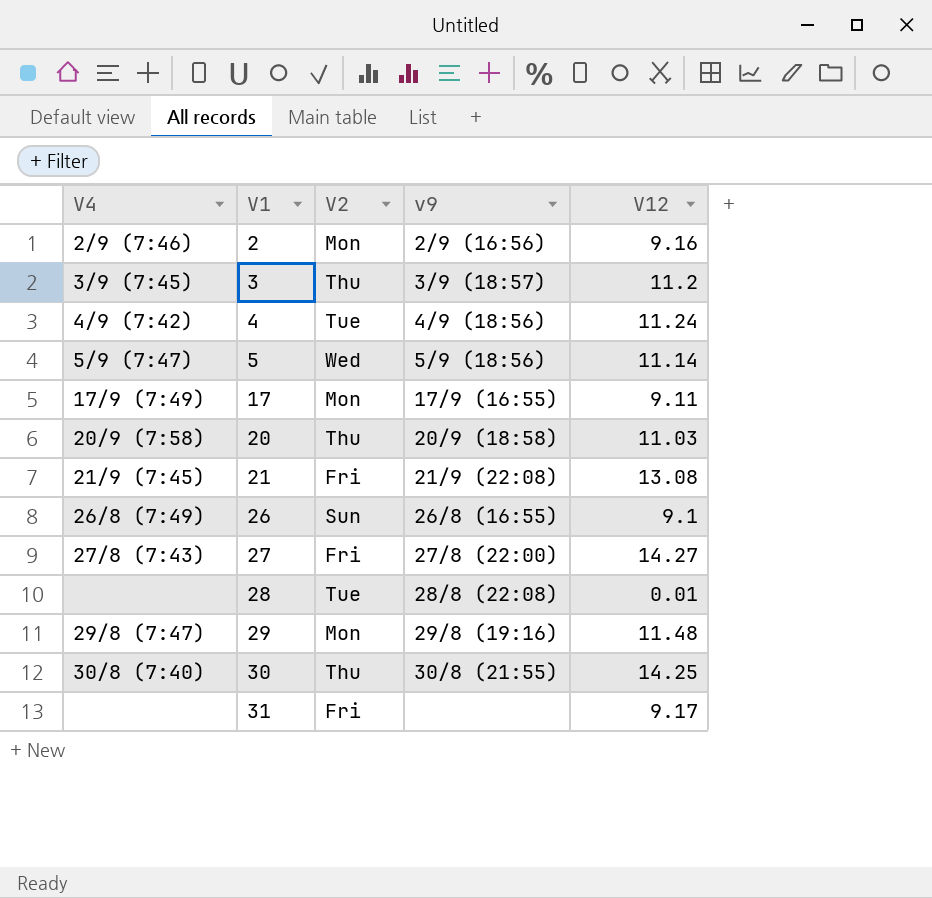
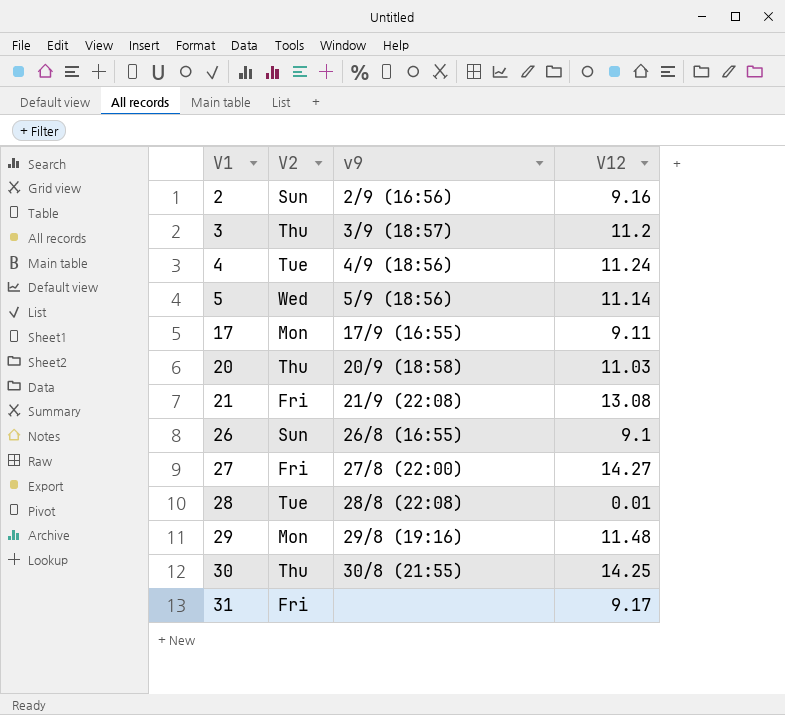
column V4 | position: 1 -> none
2 | V2: Mon -> Sun

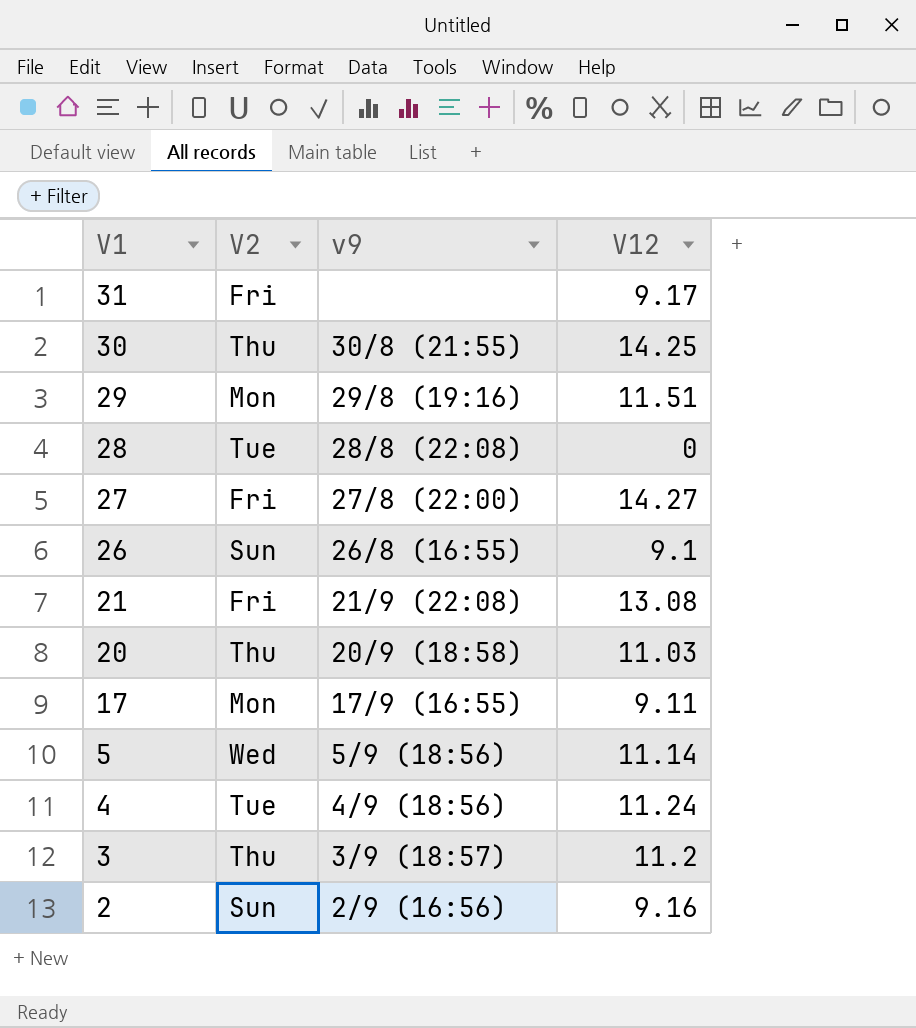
row order: V1 ascending -> V1 descending
29 | V12: 11.48 -> 11.51
28 | V12: 0.01 -> 0

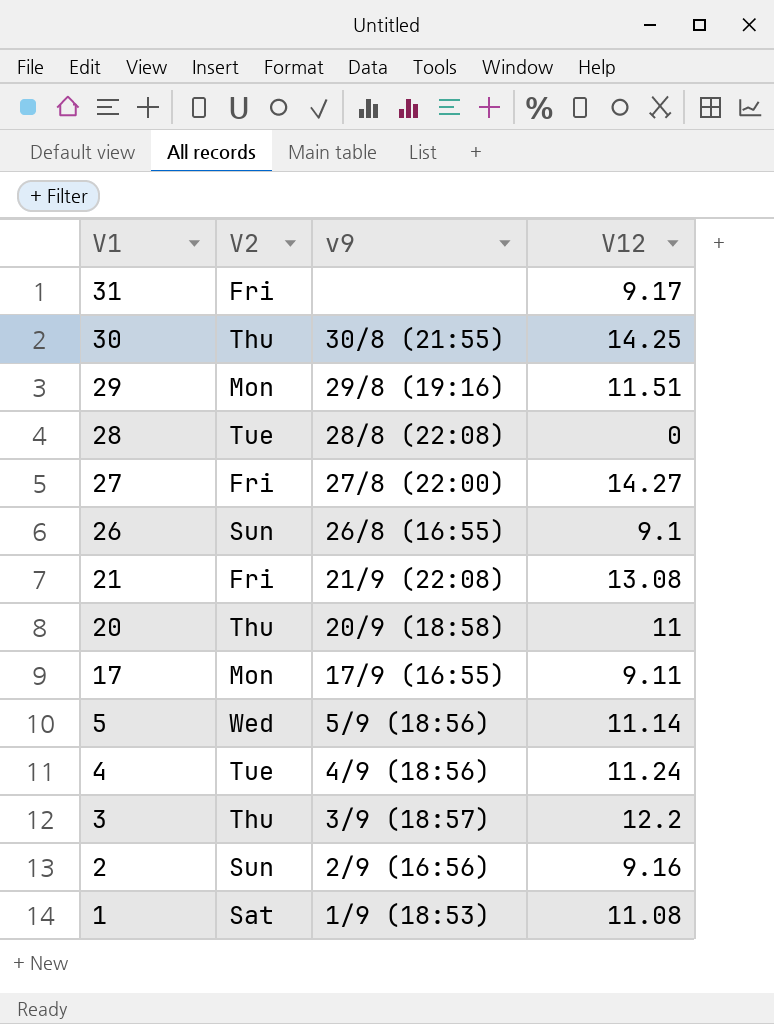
20 | V12: 11.03 -> 11
3 | V12: 11.2 -> 12.2
row 1: none -> Sat | 1/9 (18:53) | 11.08

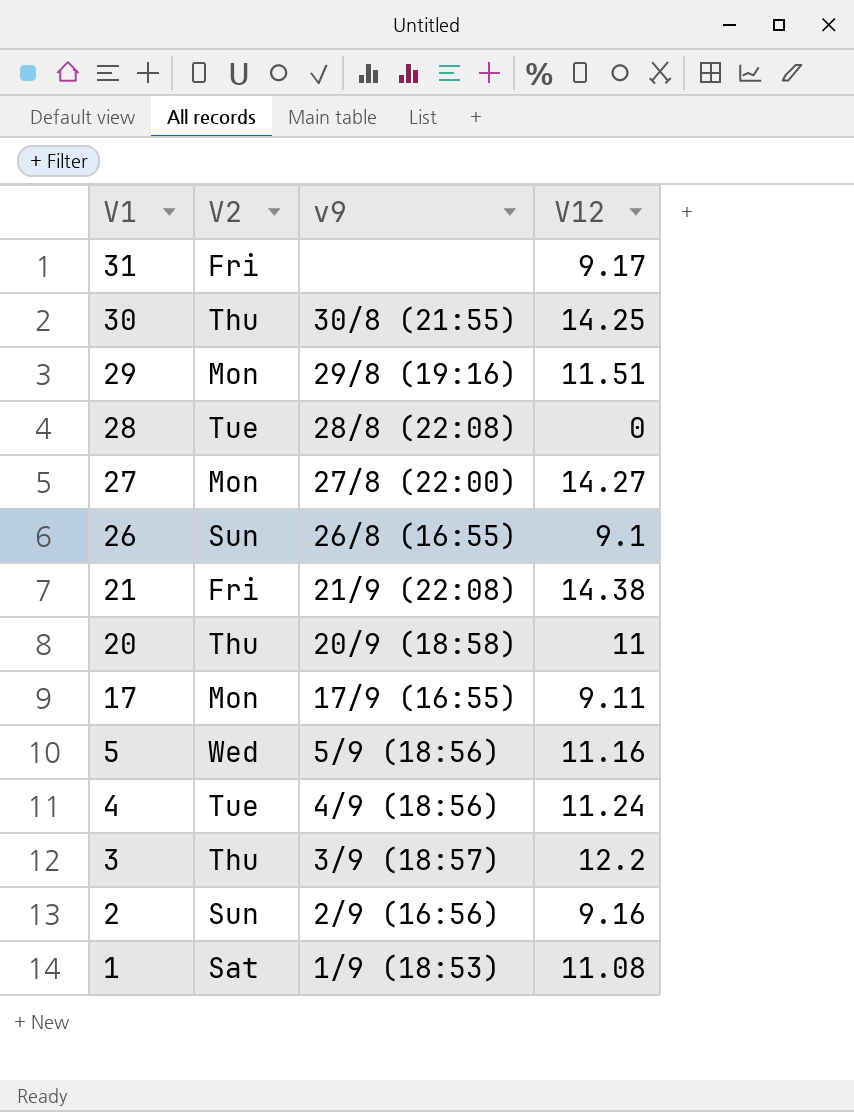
27 | V2: Fri -> Mon
21 | V12: 13.08 -> 14.38
5 | V12: 11.14 -> 11.16

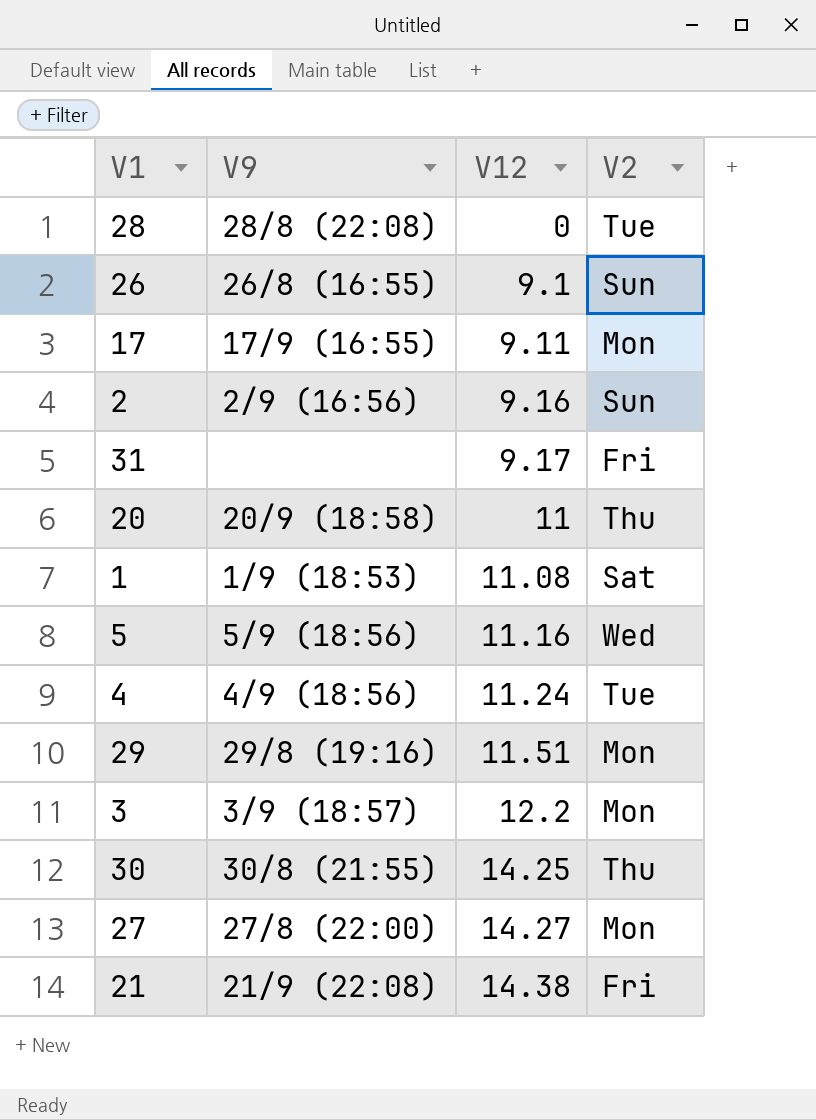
row order: V1 descending -> V12 ascending
column name: v9 -> V9
column V2 | position: 2 -> 4
3 | V2: Thu -> Mon

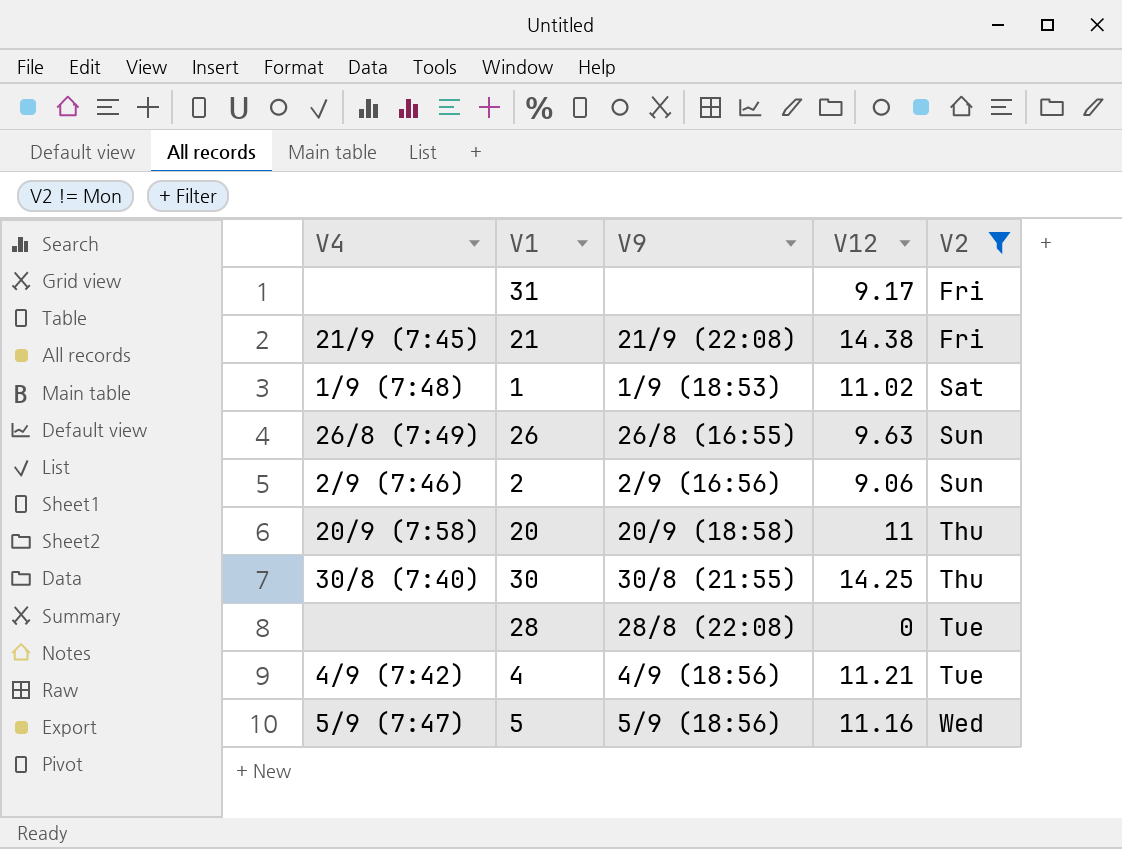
filter: none -> V2 != Mon
row order: V12 ascending -> V2 ascending
column V4 | position: none -> 1
1 | V12: 11.08 -> 11.02
26 | V12: 9.1 -> 9.63
2 | V12: 9.16 -> 9.06
4 | V12: 11.24 -> 11.21

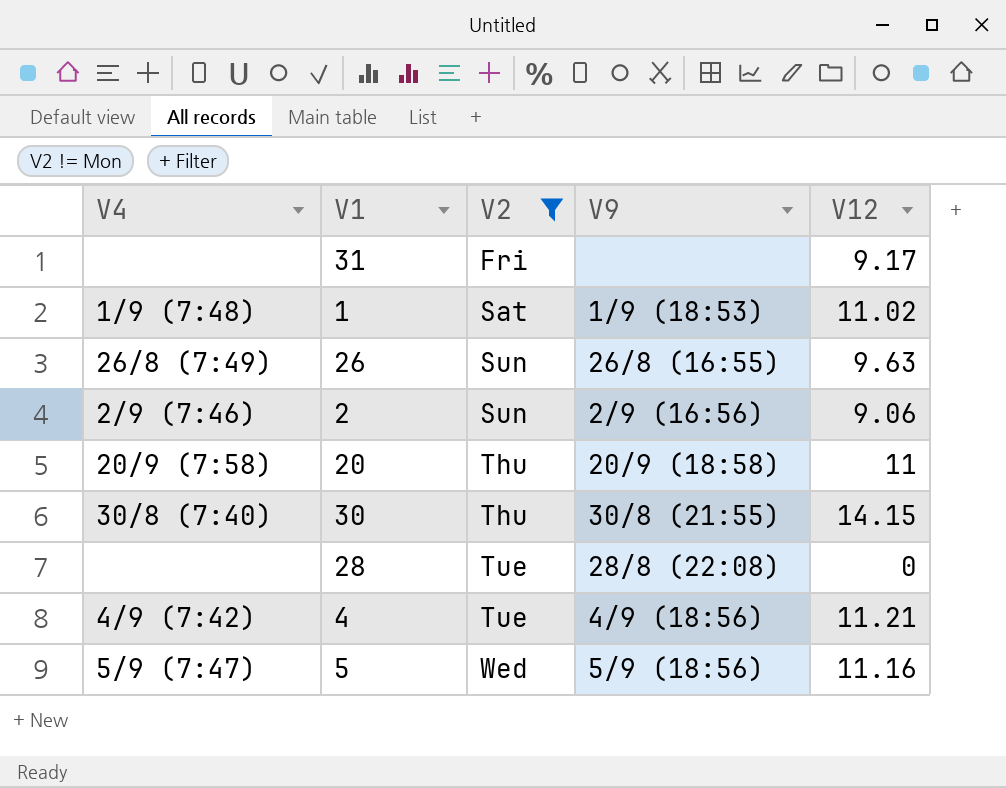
column V2 | position: 5 -> 3
row 21: 21/9 (7:45) | 21/9 (22:08) | 14.38 | Fri -> none
30 | V12: 14.25 -> 14.15

